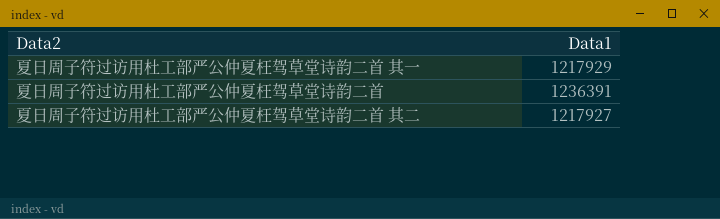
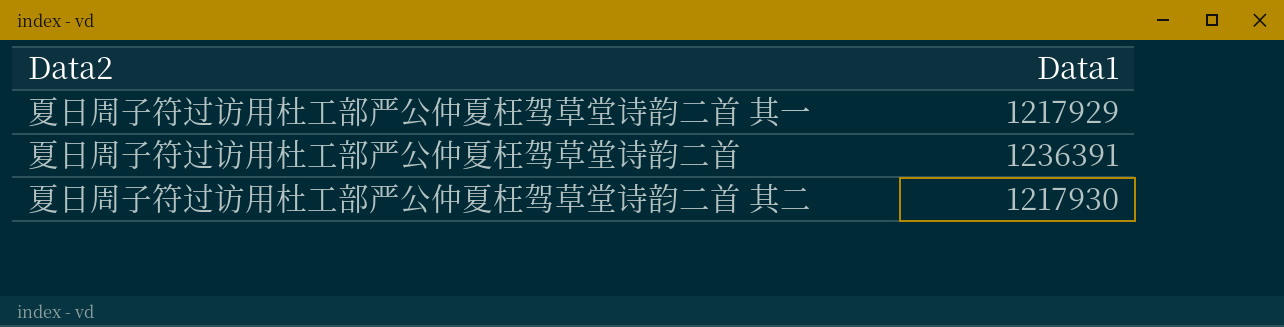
夏日周子符过访用杜工部严公仲夏枉驾草堂诗韵二首 其二 | Data1: 1217927 -> 1217930

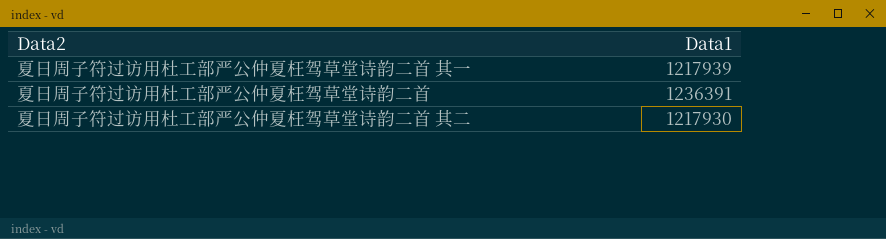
夏日周子符过访用杜工部严公仲夏枉驾草堂诗韵二首 其一 | Data1: 1217929 -> 1217939

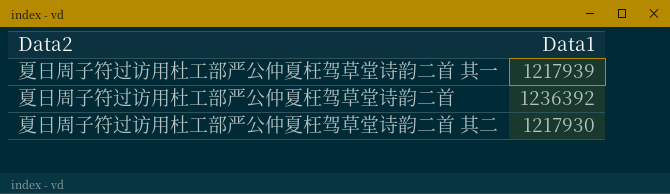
夏日周子符过访用杜工部严公仲夏枉驾草堂诗韵二首 | Data1: 1236391 -> 1236392

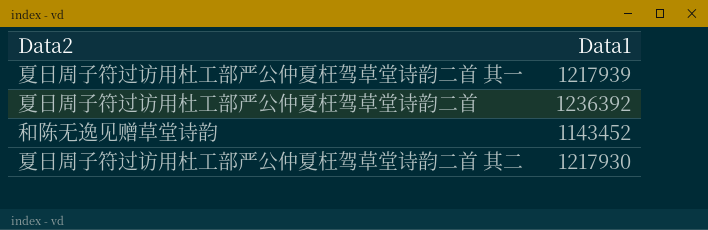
row 和陈无逸见赠草堂诗韵: none -> 1143452

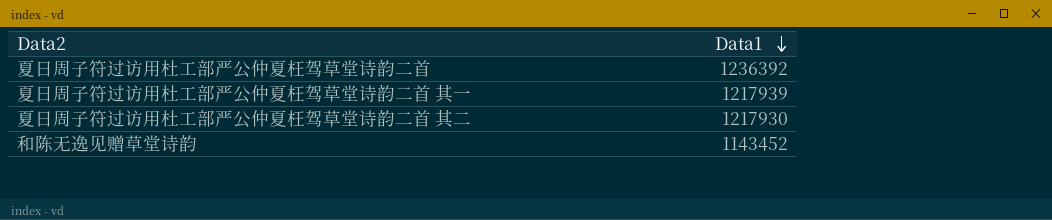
row order: none -> Data1 descending

